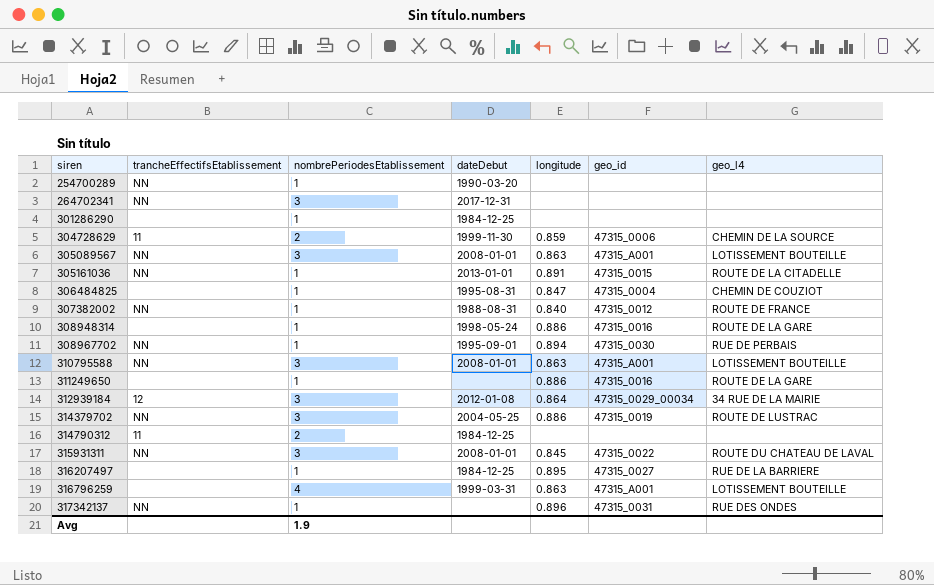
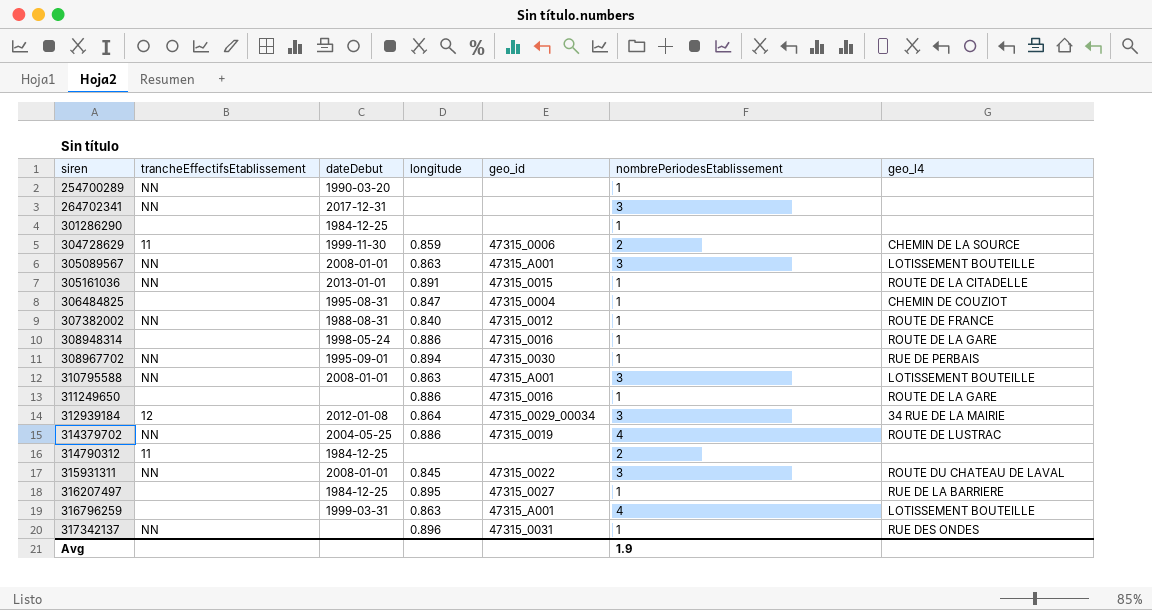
column nombrePeriodesEtablissement | position: 3 -> 6
314379702 | nombrePeriodesEtablissement: 3 -> 4

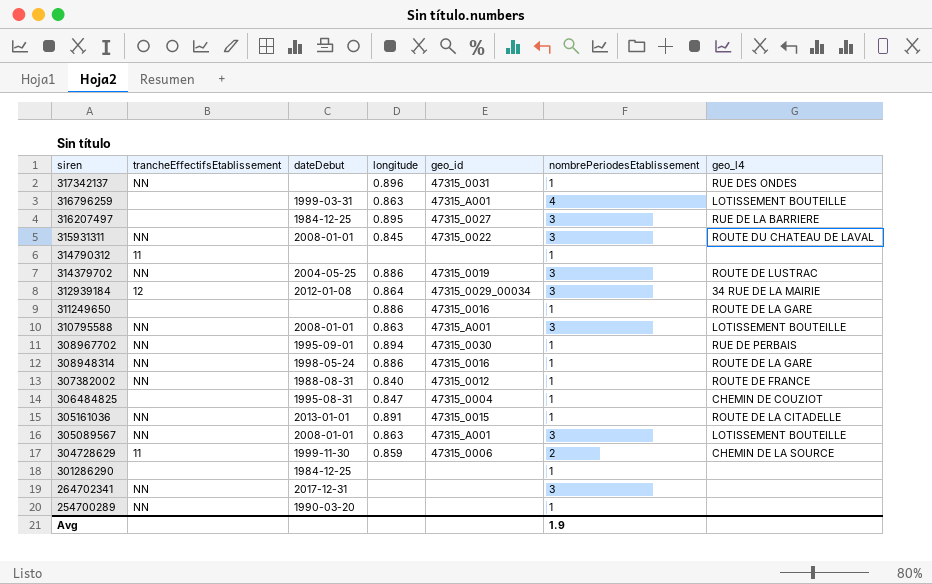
row order: siren ascending -> siren descending
316207497 | nombrePeriodesEtablissement: 1 -> 3
314790312 | dateDebut: 1984-12-25 -> none
314790312 | nombrePeriodesEtablissement: 2 -> 1
314379702 | nombrePeriodesEtablissement: 4 -> 3
308948314 | trancheEffectifsEtablissement: none -> NN

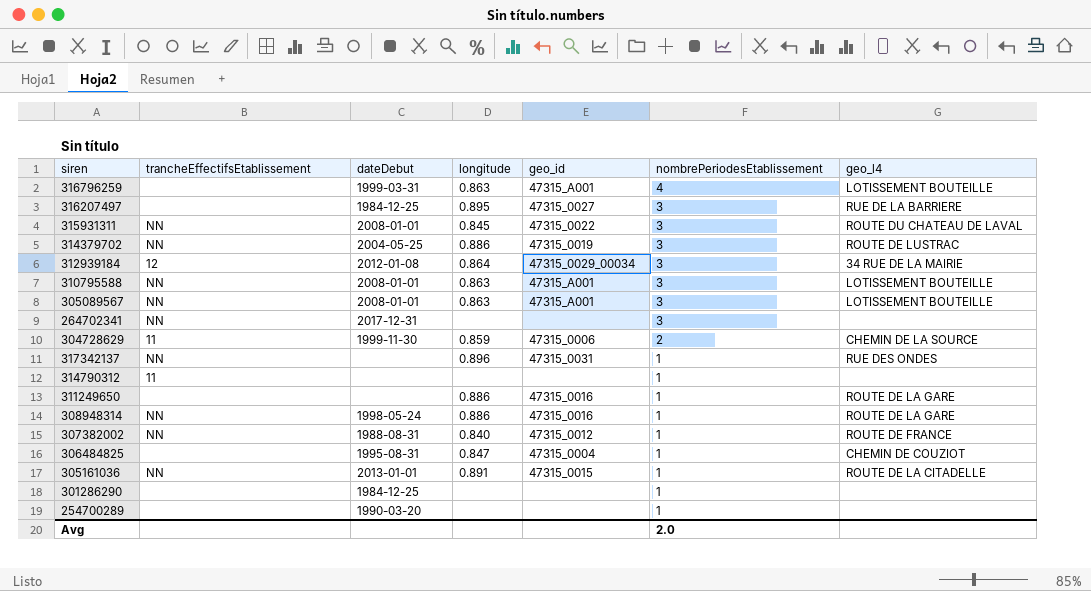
row order: siren descending -> nombrePeriodesEtablissement descending
row 308967702: NN | 1995-09-01 | 0.894 | 47315_0030 | 1 | RUE DE PERBAIS -> none
254700289 | trancheEffectifsEtablissement: NN -> none
Avg | nombrePeriodesEtablissement: 1.9 -> 2.0

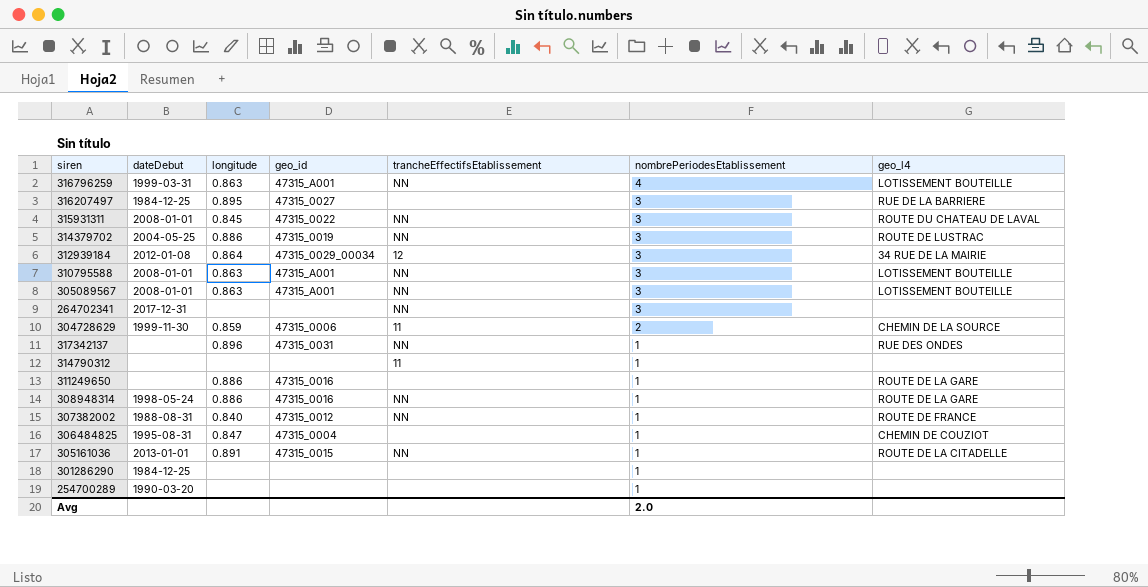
column trancheEffectifsEtablissement | position: 2 -> 5
316796259 | trancheEffectifsEtablissement: none -> NN

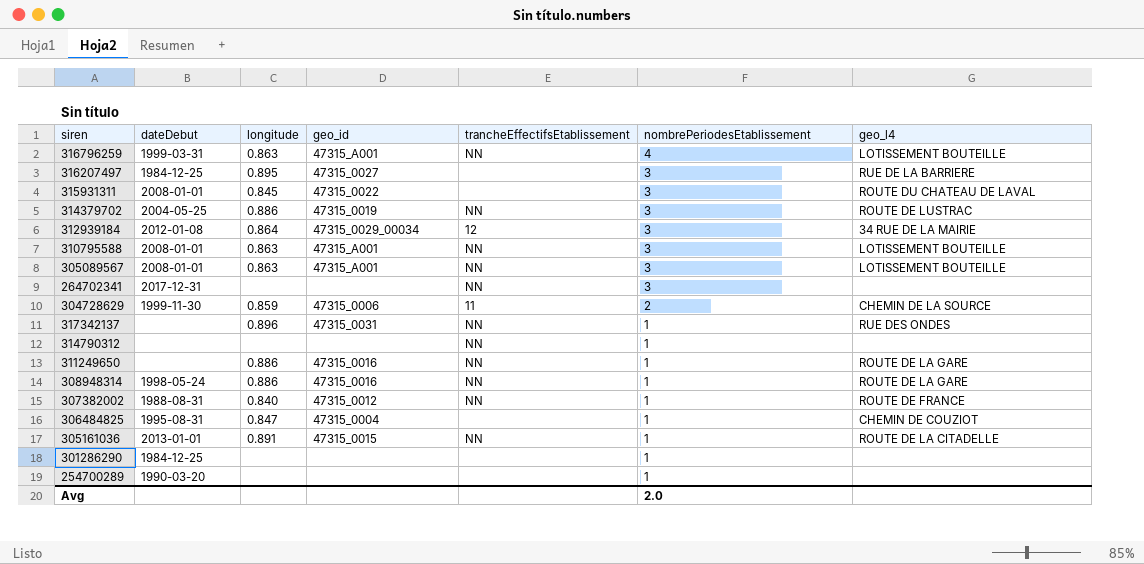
315931311 | trancheEffectifsEtablissement: NN -> none
314790312 | trancheEffectifsEtablissement: 11 -> NN
311249650 | trancheEffectifsEtablissement: none -> NN

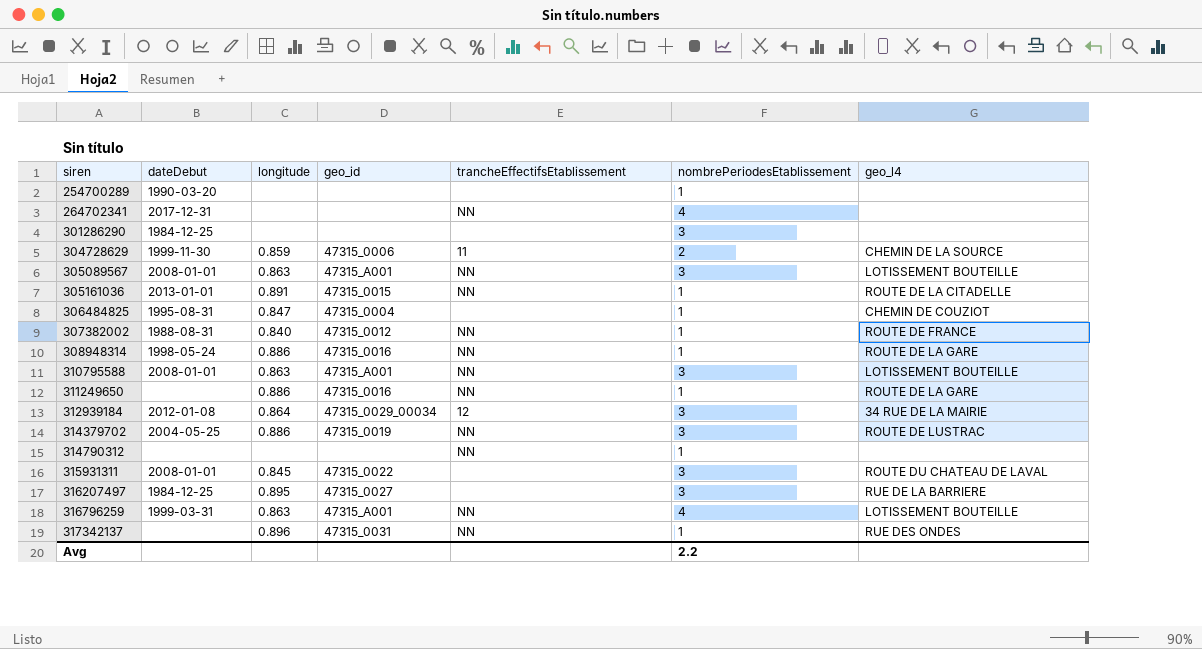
row order: nombrePeriodesEtablissement descending -> siren ascending
264702341 | nombrePeriodesEtablissement: 3 -> 4
301286290 | nombrePeriodesEtablissement: 1 -> 3
Avg | nombrePeriodesEtablissement: 2.0 -> 2.2

